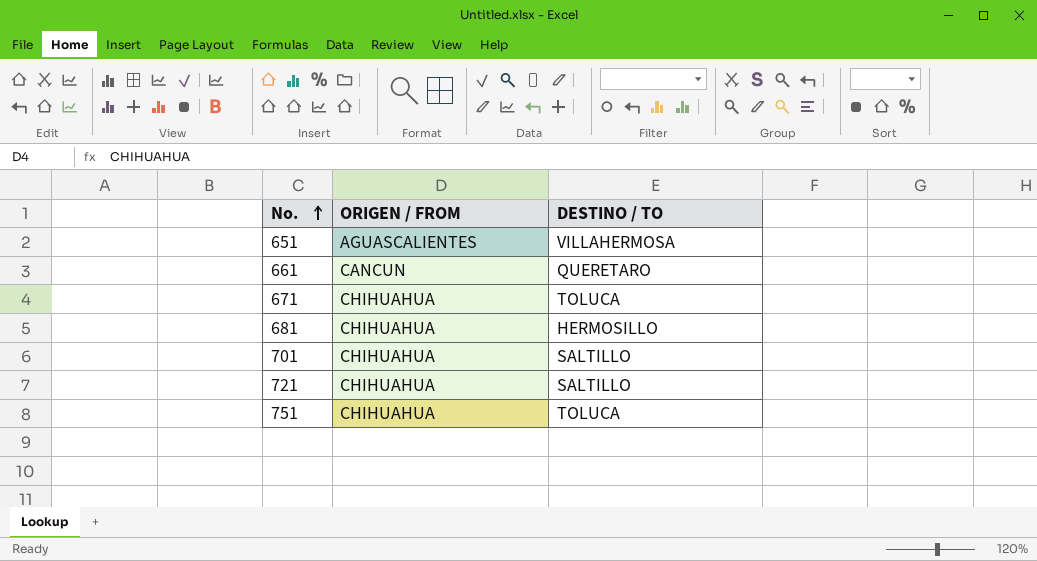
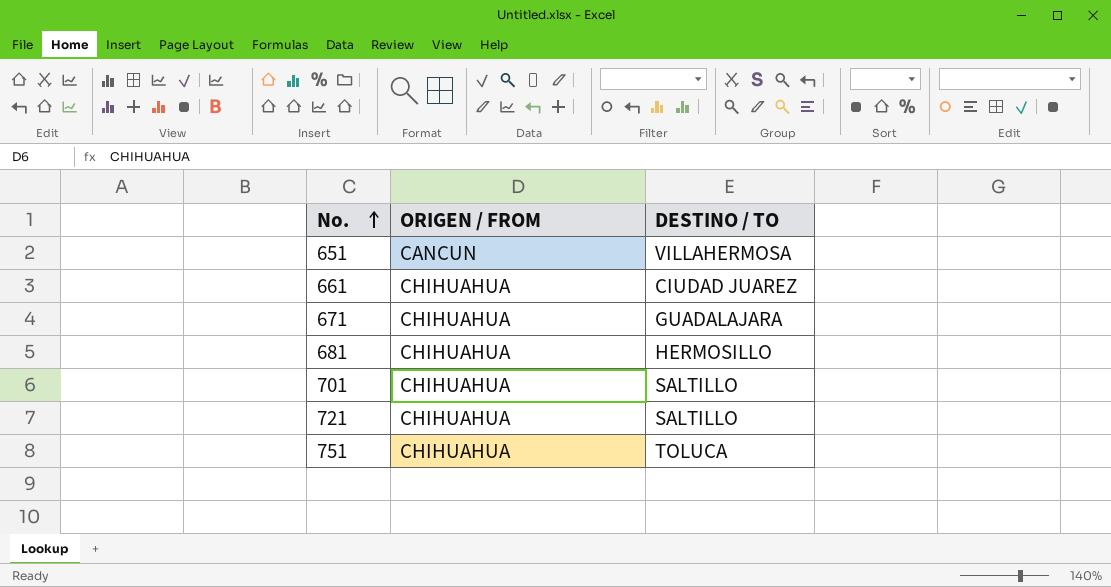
651 | ORIGEN / FROM: AGUASCALIENTES -> CANCUN
661 | ORIGEN / FROM: CANCUN -> CHIHUAHUA
661 | DESTINO / TO: QUERETARO -> CIUDAD JUAREZ
671 | DESTINO / TO: TOLUCA -> GUADALAJARA

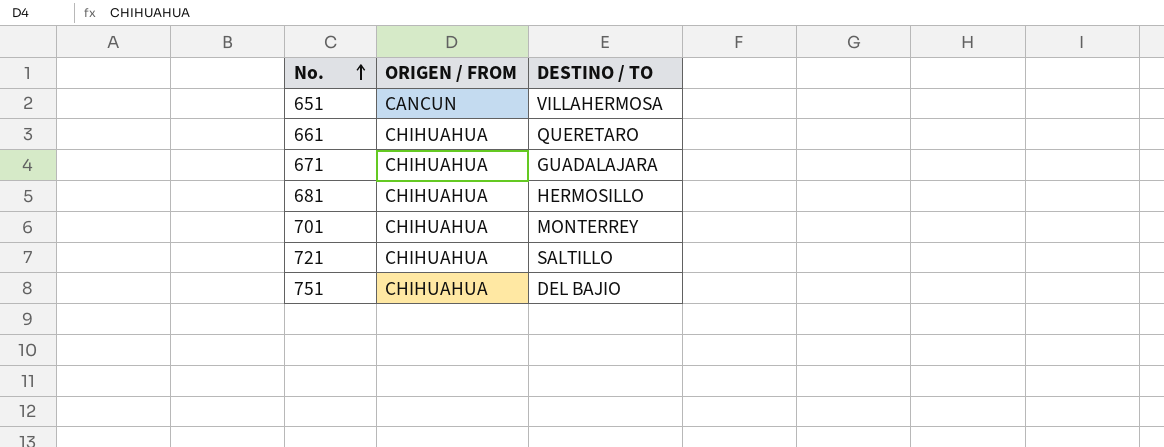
661 | DESTINO / TO: CIUDAD JUAREZ -> QUERETARO
701 | DESTINO / TO: SALTILLO -> MONTERREY
751 | DESTINO / TO: TOLUCA -> DEL BAJIO

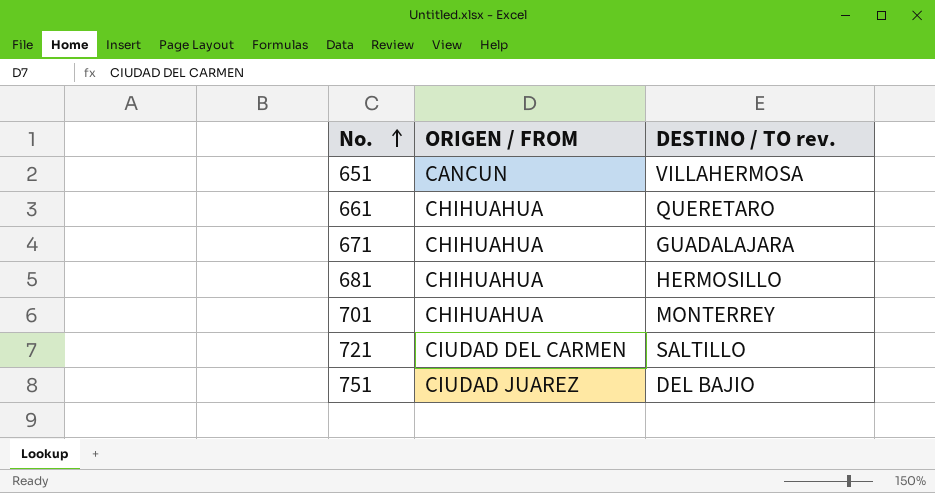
column name: DESTINO / TO -> DESTINO / TO rev.
721 | ORIGEN / FROM: CHIHUAHUA -> CIUDAD DEL CARMEN
751 | ORIGEN / FROM: CHIHUAHUA -> CIUDAD JUAREZ

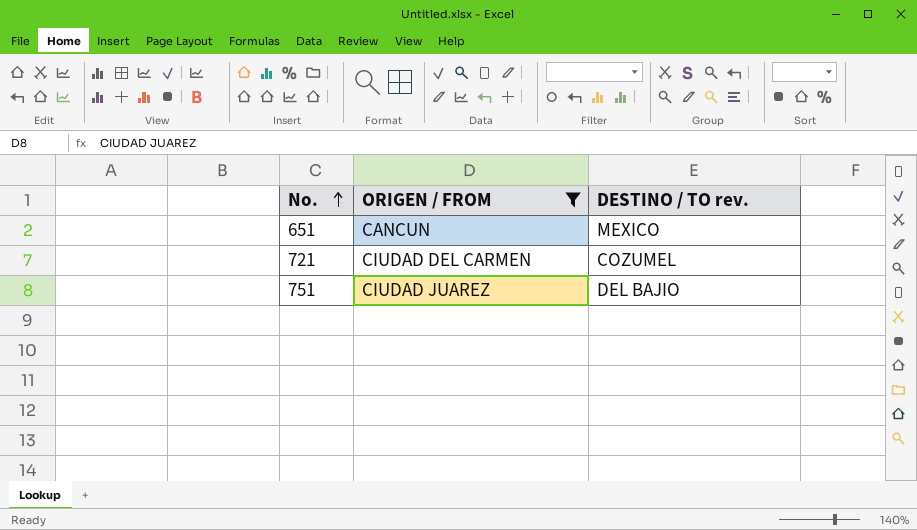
filter: none -> ORIGEN / FROM != CHIHUAHUA
651 | DESTINO / TO rev.: VILLAHERMOSA -> MEXICO
721 | DESTINO / TO rev.: SALTILLO -> COZUMEL

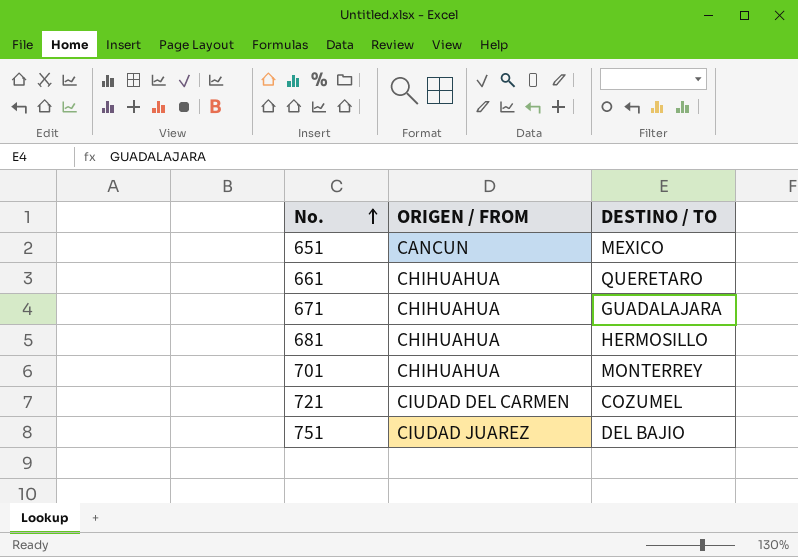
filter: ORIGEN / FROM != CHIHUAHUA -> none
column name: DESTINO / TO rev. -> DESTINO / TO

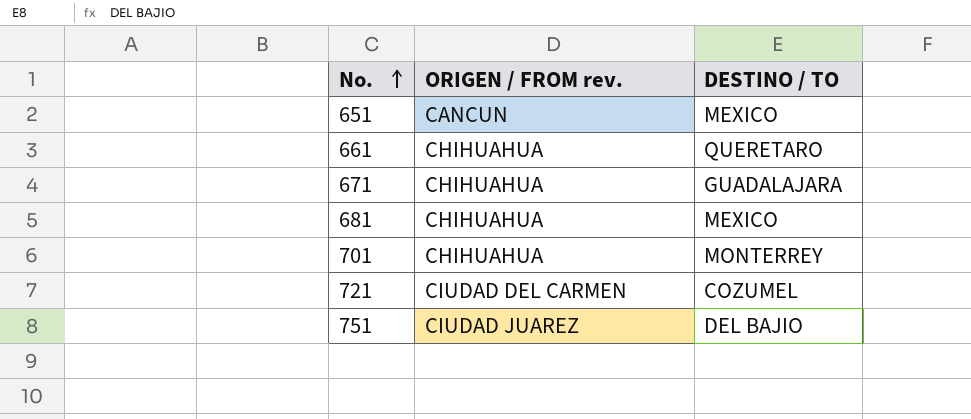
column name: ORIGEN / FROM -> ORIGEN / FROM rev.
681 | DESTINO / TO: HERMOSILLO -> MEXICO

